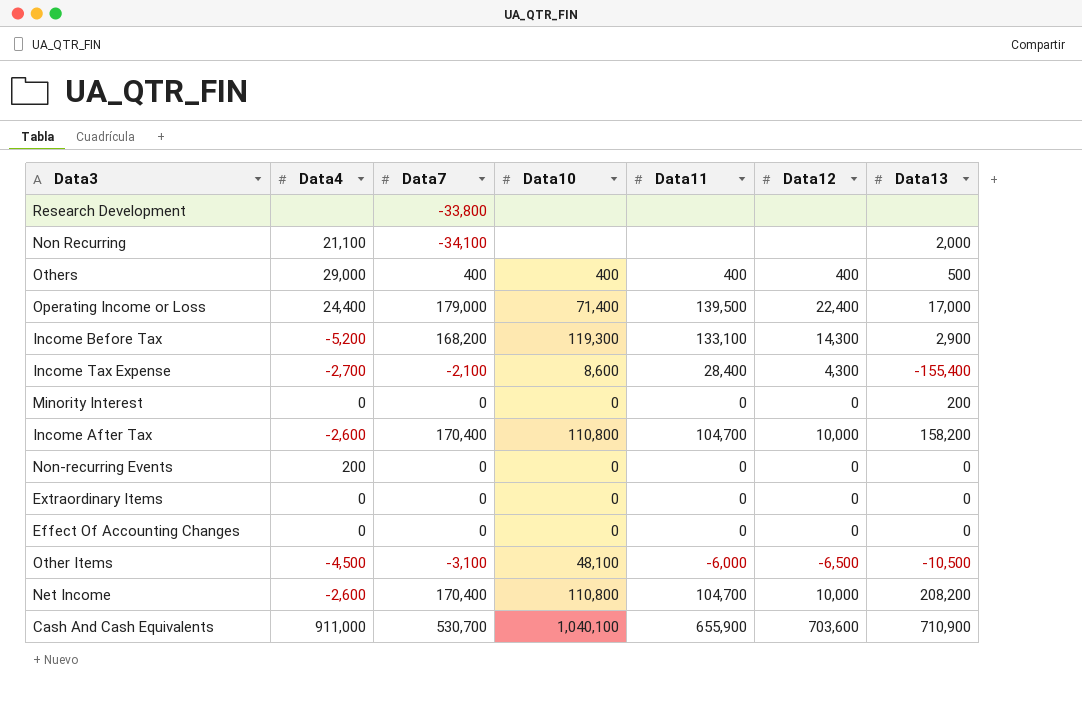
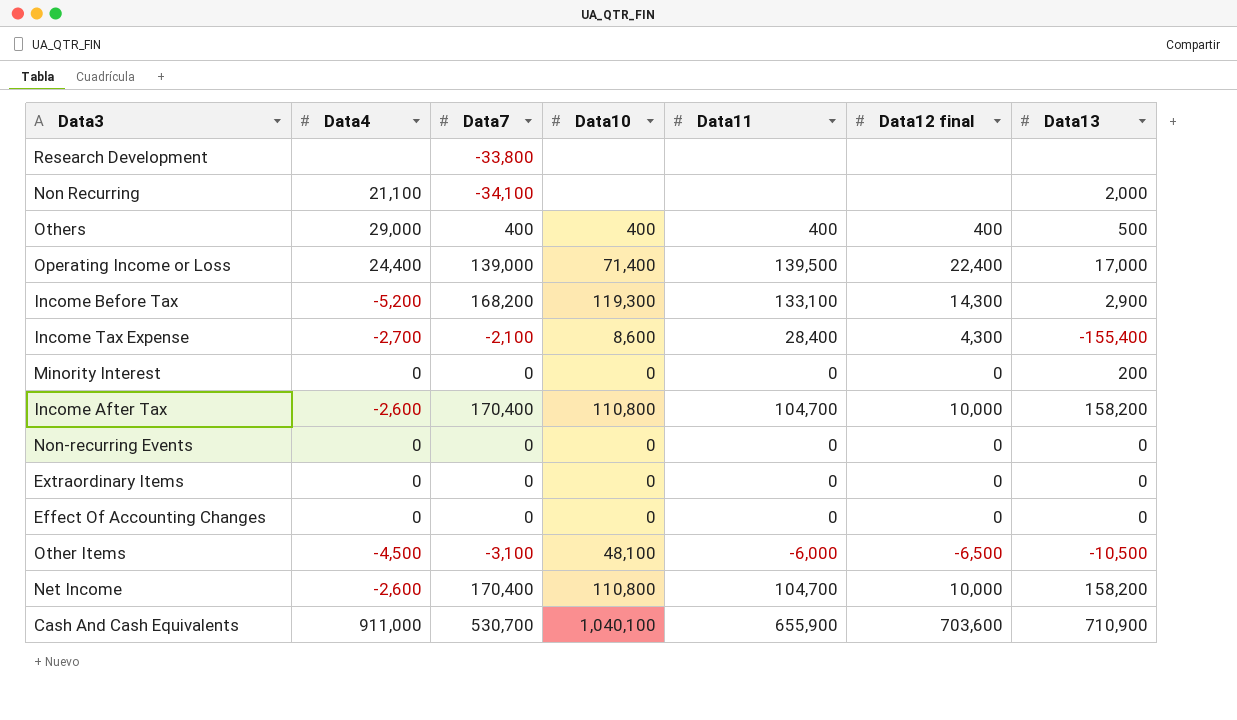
column name: Data12 -> Data12 final
Operating Income or Loss | Data7: 179,000 -> 139,000
Non-recurring Events | Data4: 200 -> 0
Net Income | Data13: 208,200 -> 158,200

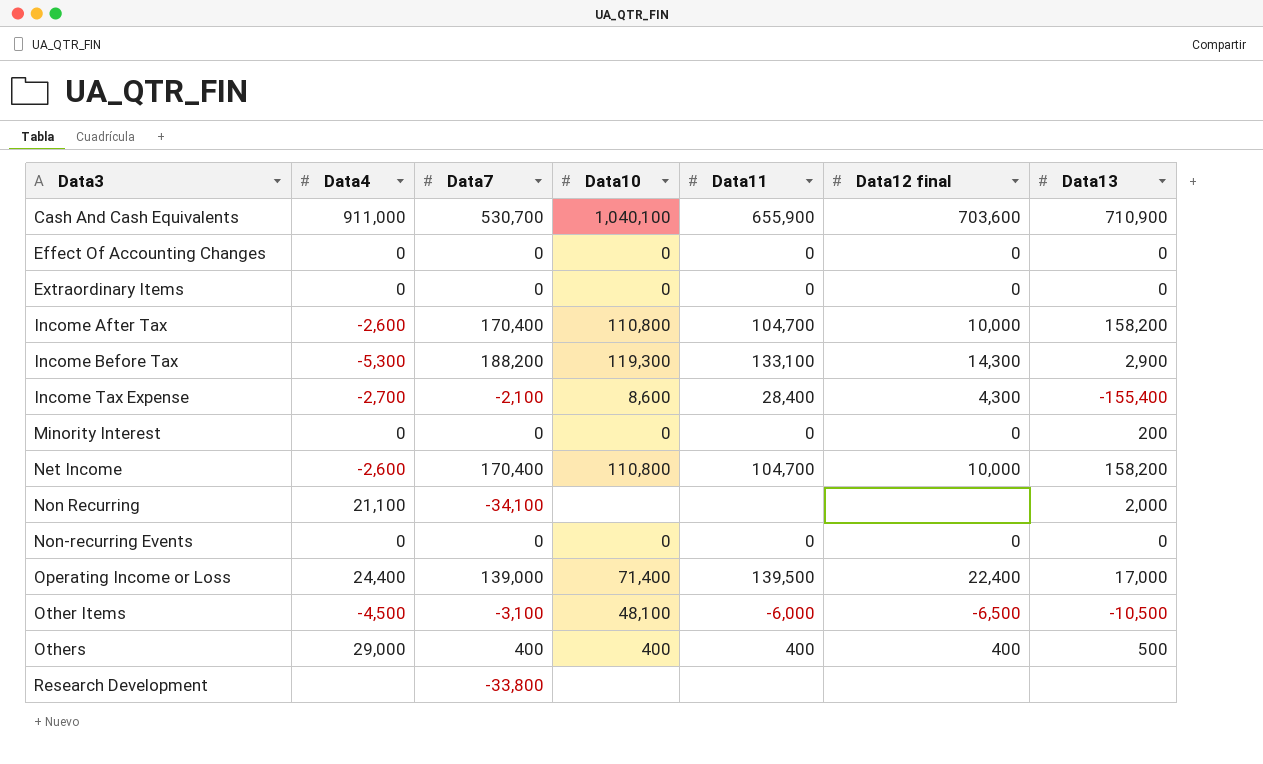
row order: none -> Data3 ascending
Income Before Tax | Data4: -5,200 -> -5,300
Income Before Tax | Data7: 168,200 -> 188,200

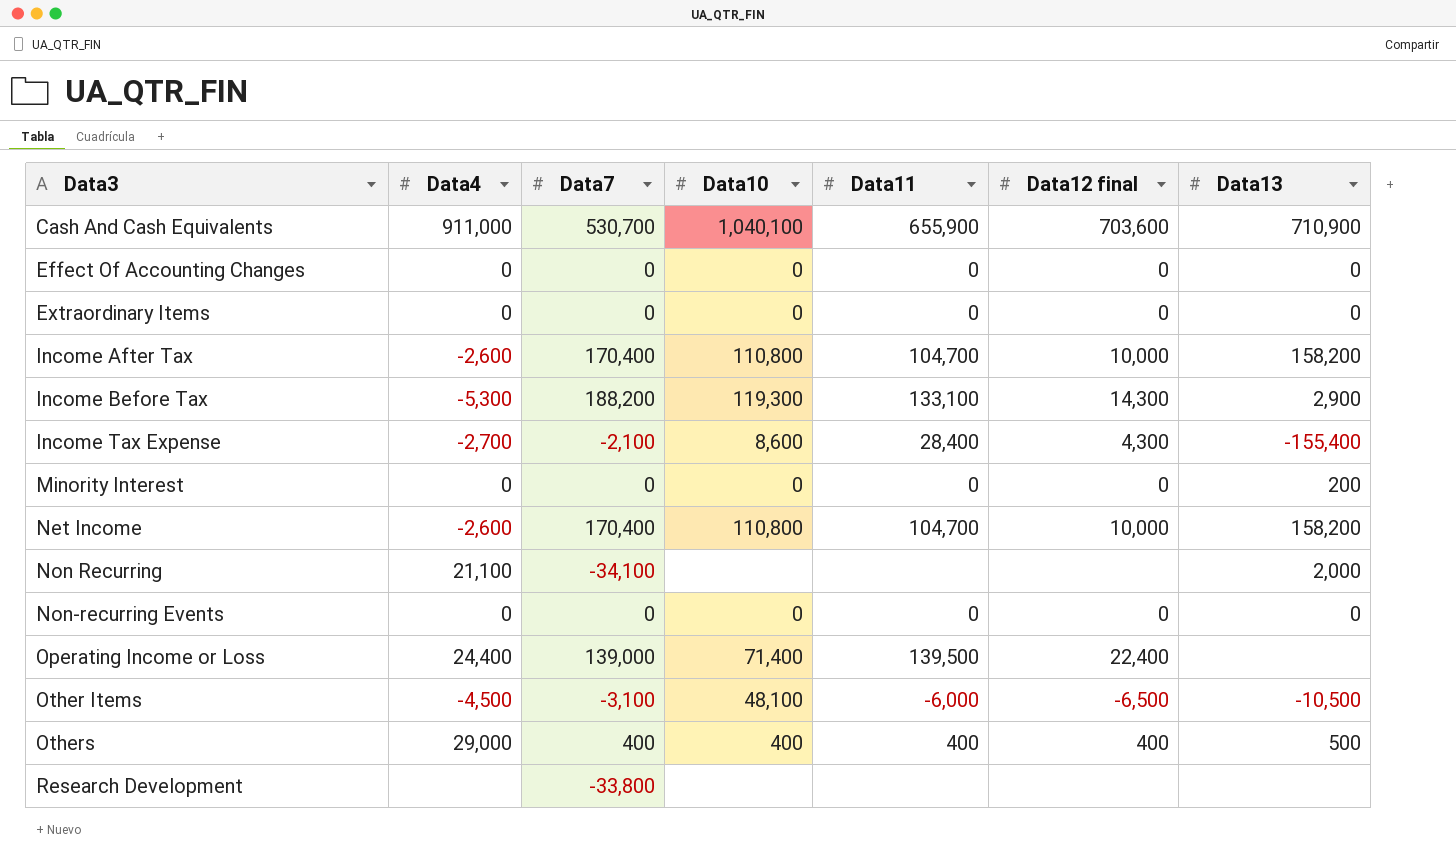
Operating Income or Loss | Data13: 17,000 -> none

